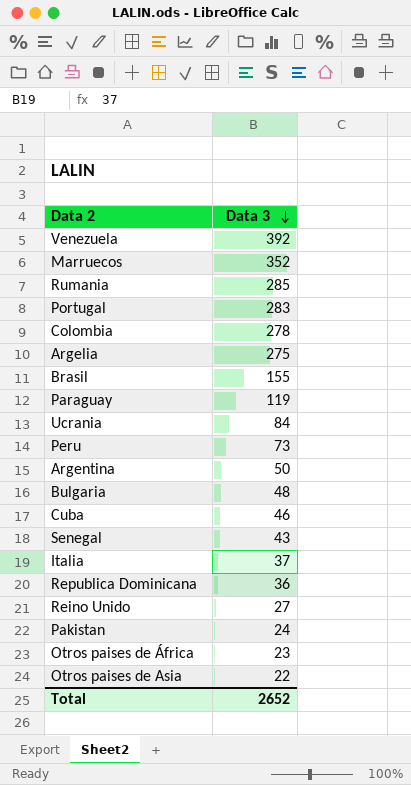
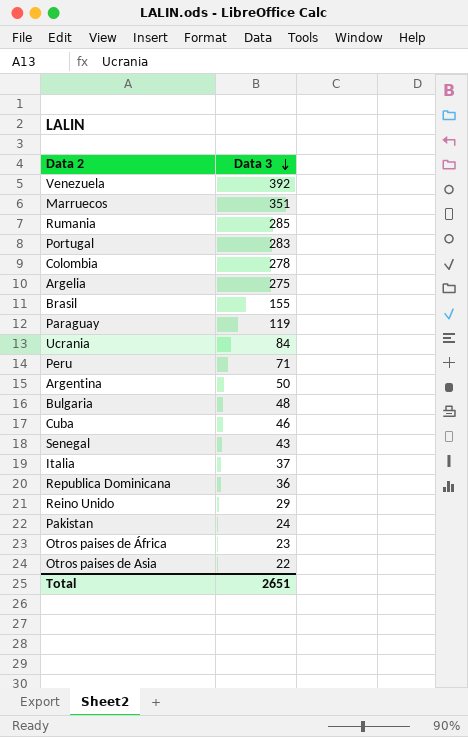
Marruecos | Data 3: 352 -> 351
Peru | Data 3: 73 -> 71
Reino Unido | Data 3: 27 -> 29
Total | Data 3: 2652 -> 2651

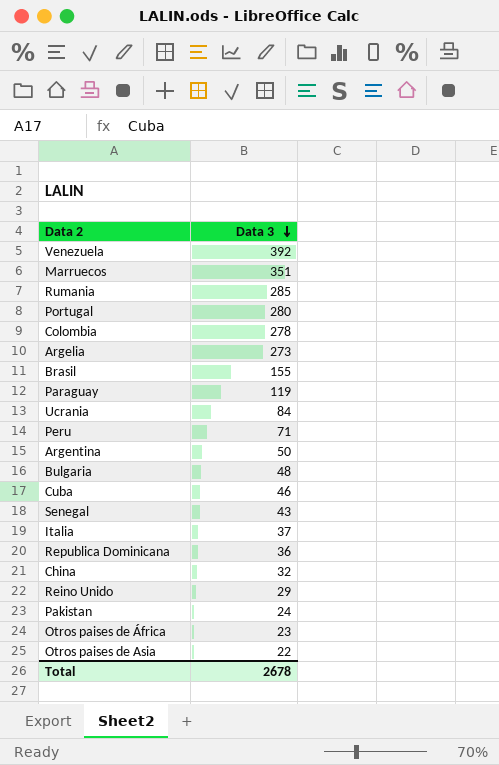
Portugal | Data 3: 283 -> 280
Argelia | Data 3: 275 -> 273
row China: none -> 32
Total | Data 3: 2651 -> 2678

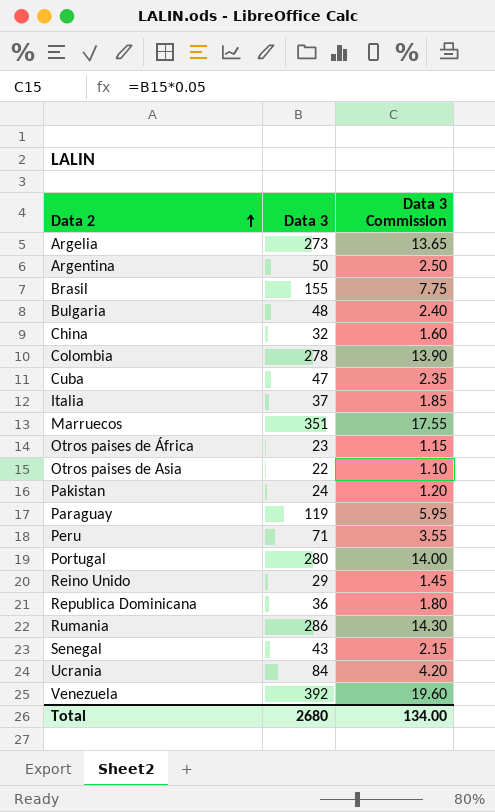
row order: Data 3 descending -> Data 2 ascending
column Data 3 Commission | formula: none -> [Data 3] * 0.05
Cuba | Data 3: 46 -> 47
Rumania | Data 3: 285 -> 286
Total | Data 3: 2678 -> 2680

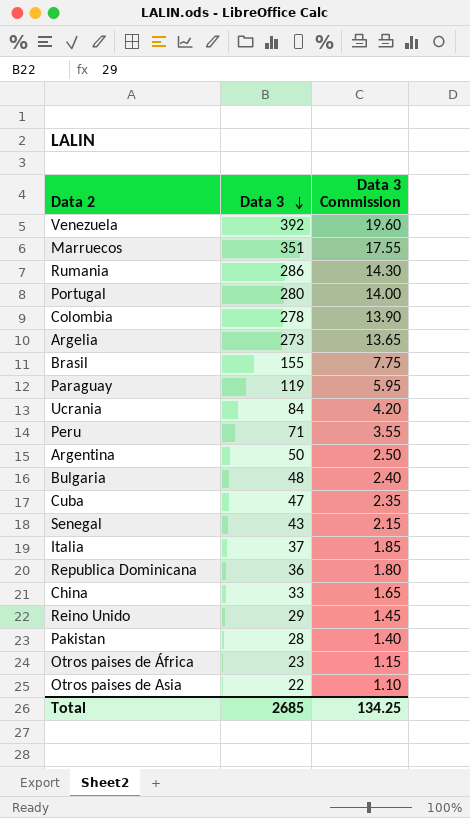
row order: Data 2 ascending -> Data 3 descending
China | Data 3: 32 -> 33
China | Data 3 Commission: 1.60 -> 1.65
Pakistan | Data 3: 24 -> 28
Pakistan | Data 3 Commission: 1.20 -> 1.40
Total | Data 3: 2680 -> 2685
Total | Data 3 Commission: 134.00 -> 134.25

